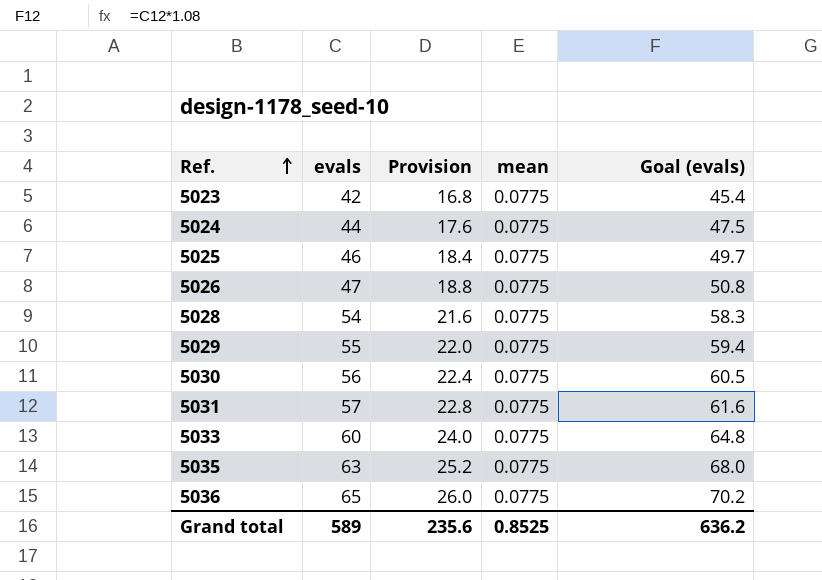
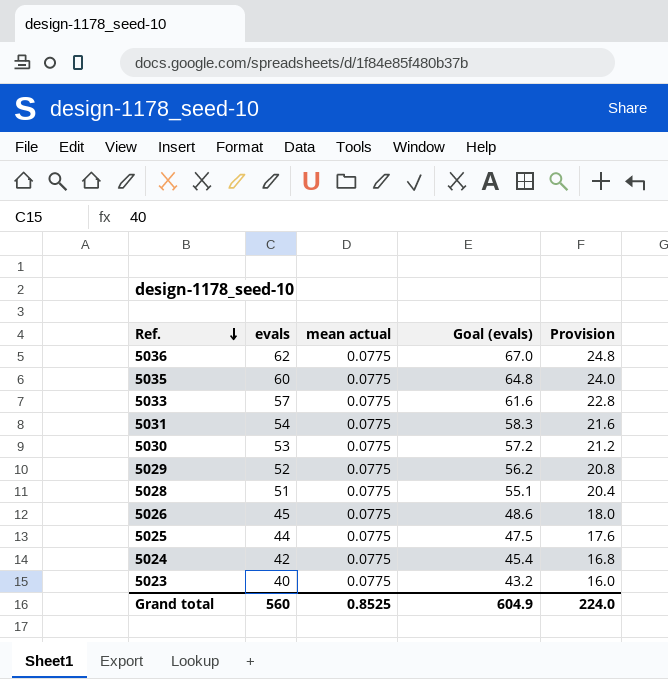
row order: Ref. ascending -> Ref. descending
column name: mean -> mean actual
column Provision | position: 3 -> 5
5036 | evals: 65 -> 62
5036 | Goal (evals): 70.2 -> 67.0
5036 | Provision: 26.0 -> 24.8
5035 | evals: 63 -> 60
5035 | Goal (evals): 68.0 -> 64.8
5035 | Provision: 25.2 -> 24.0
5033 | evals: 60 -> 57
5033 | Goal (evals): 64.8 -> 61.6
5033 | Provision: 24.0 -> 22.8
5031 | evals: 57 -> 54
5031 | Goal (evals): 61.6 -> 58.3
5031 | Provision: 22.8 -> 21.6
5030 | evals: 56 -> 53
5030 | Goal (evals): 60.5 -> 57.2
5030 | Provision: 22.4 -> 21.2
5029 | evals: 55 -> 52
5029 | Goal (evals): 59.4 -> 56.2
5029 | Provision: 22.0 -> 20.8
5028 | evals: 54 -> 51
5028 | Goal (evals): 58.3 -> 55.1
5028 | Provision: 21.6 -> 20.4
5026 | evals: 47 -> 45
5026 | Goal (evals): 50.8 -> 48.6
5026 | Provision: 18.8 -> 18.0
5025 | evals: 46 -> 44
5025 | Goal (evals): 49.7 -> 47.5
5025 | Provision: 18.4 -> 17.6
5024 | evals: 44 -> 42
5024 | Goal (evals): 47.5 -> 45.4
5024 | Provision: 17.6 -> 16.8
5023 | evals: 42 -> 40
5023 | Goal (evals): 45.4 -> 43.2
5023 | Provision: 16.8 -> 16.0
Grand total | evals: 589 -> 560
Grand total | Goal (evals): 636.2 -> 604.9
Grand total | Provision: 235.6 -> 224.0

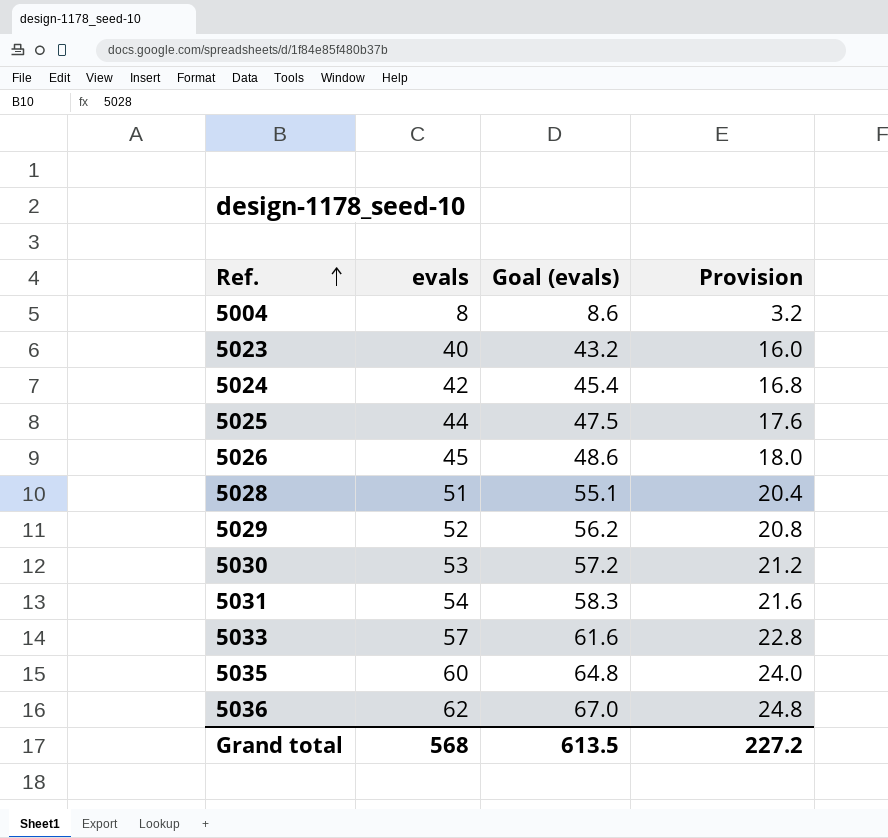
row order: Ref. descending -> Ref. ascending
column mean actual | position: 3 -> none
row 5004: none -> 8 | 8.6 | 3.2
Grand total | evals: 560 -> 568
Grand total | Goal (evals): 604.9 -> 613.5
Grand total | Provision: 224.0 -> 227.2

